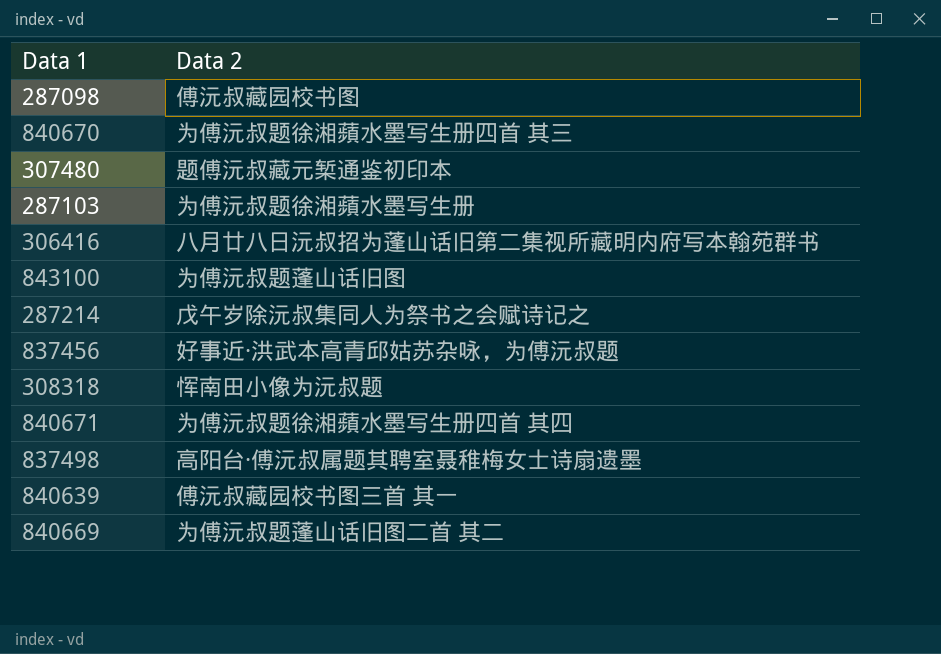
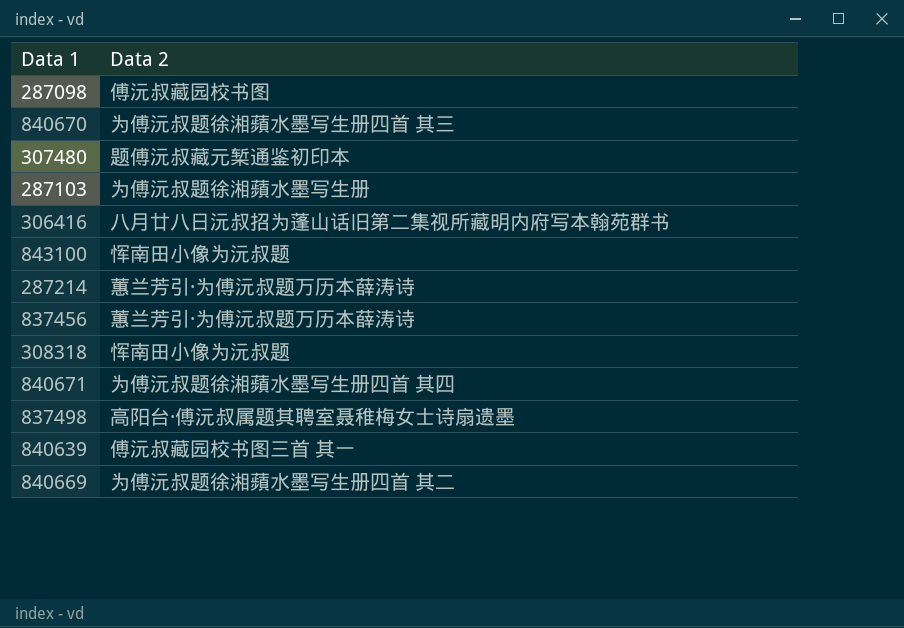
843100 | Data 2: 为傅沅叔题蓬山话旧图 -> 恽南田小像为沅叔题
287214 | Data 2: 戊午岁除沅叔集同人为祭书之会赋诗记之 -> 蕙兰芳引·为傅沅叔题万历本薛涛诗
837456 | Data 2: 好事近·洪武本高青邱姑苏杂咏，为傅沅叔题 -> 蕙兰芳引·为傅沅叔题万历本薛涛诗
840669 | Data 2: 为傅沅叔题蓬山话旧图二首 其二 -> 为傅沅叔题徐湘蘋水墨写生册四首 其二

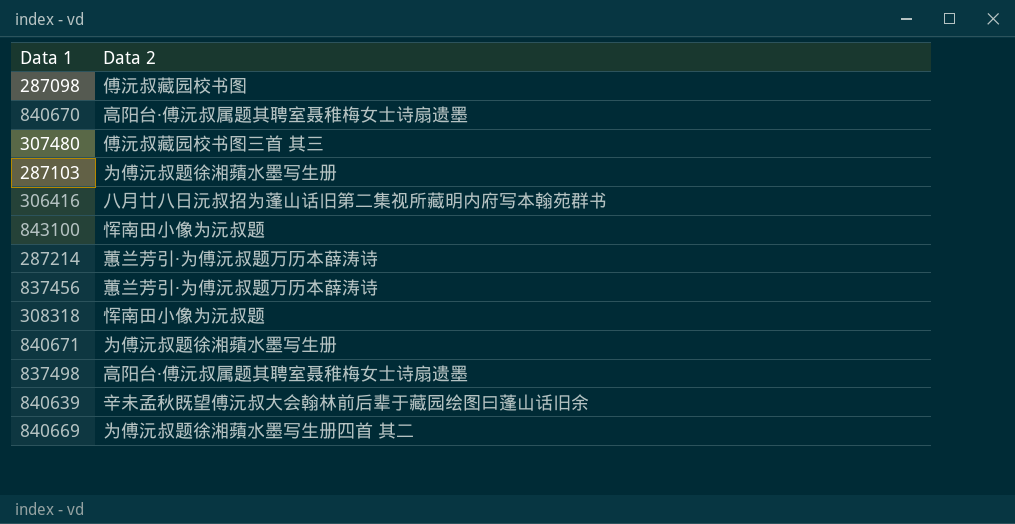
840670 | Data 2: 为傅沅叔题徐湘蘋水墨写生册四首 其三 -> 高阳台·傅沅叔属题其聘室聂稚梅女士诗扇遗墨
307480 | Data 2: 题傅沅叔藏元椠通鉴初印本 -> 傅沅叔藏园校书图三首 其三
840671 | Data 2: 为傅沅叔题徐湘蘋水墨写生册四首 其四 -> 为傅沅叔题徐湘蘋水墨写生册
840639 | Data 2: 傅沅叔藏园校书图三首 其一 -> 辛未孟秋既望傅沅叔大会翰林前后辈于藏园绘图曰蓬山话旧余

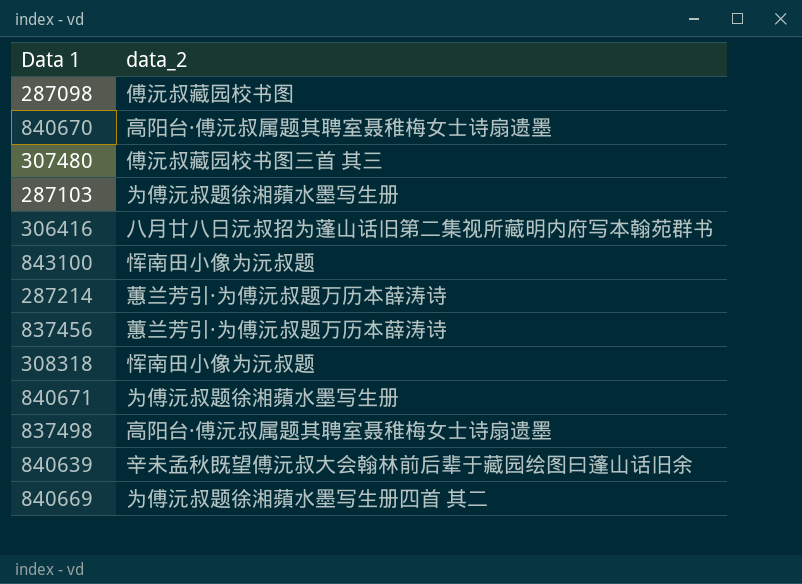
column name: Data 2 -> data_2

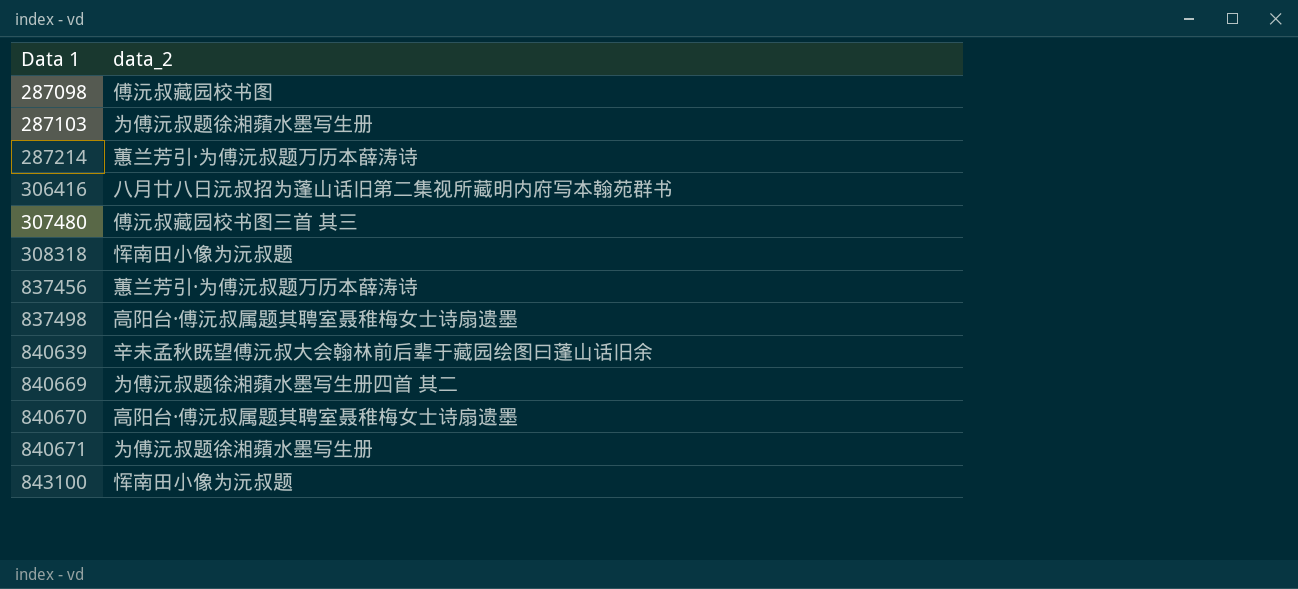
row order: none -> Data 1 ascending

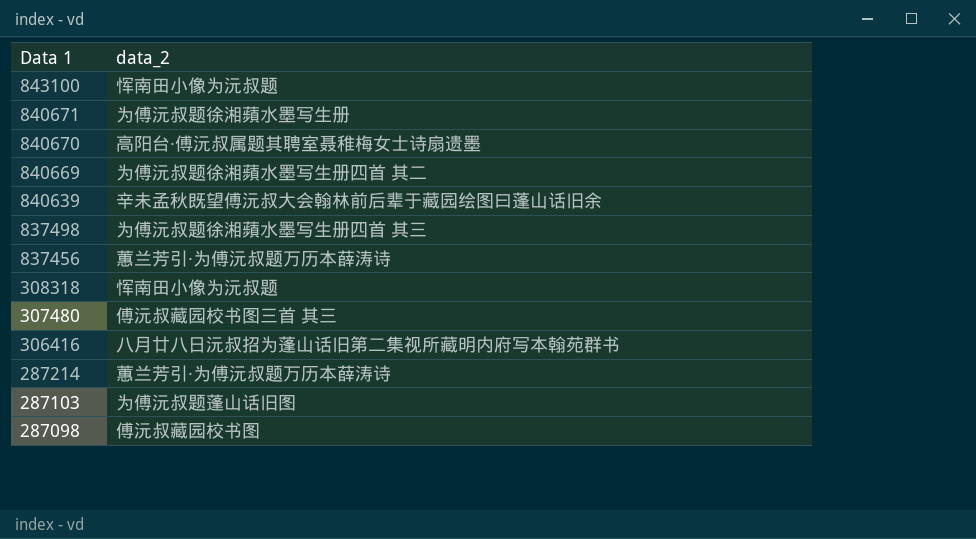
row order: Data 1 ascending -> Data 1 descending
837498 | data_2: 高阳台·傅沅叔属题其聘室聂稚梅女士诗扇遗墨 -> 为傅沅叔题徐湘蘋水墨写生册四首 其三
287103 | data_2: 为傅沅叔题徐湘蘋水墨写生册 -> 为傅沅叔题蓬山话旧图

